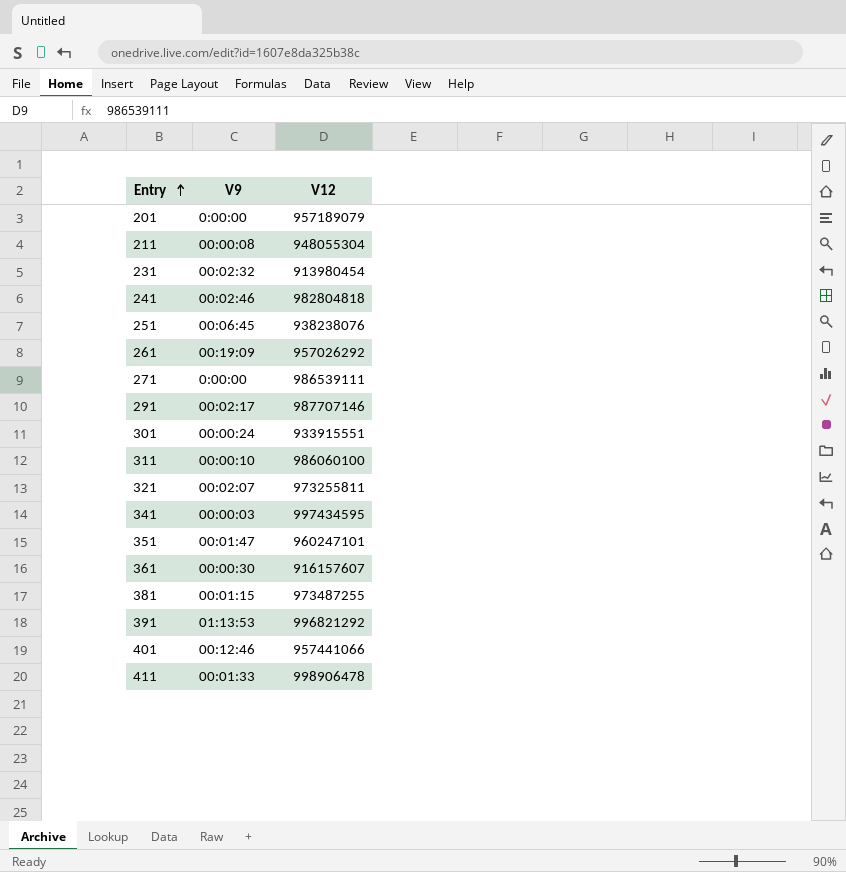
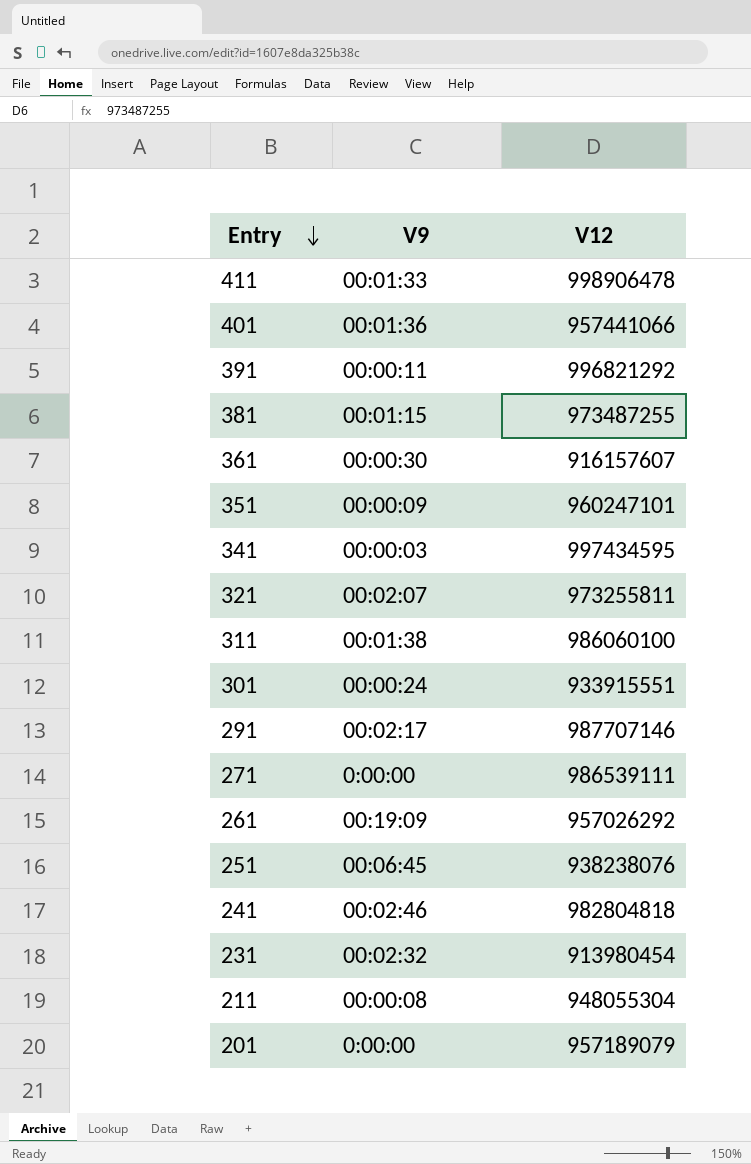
row order: Entry ascending -> Entry descending
401 | V9: 00:12:46 -> 00:01:36
391 | V9: 01:13:53 -> 00:00:11
351 | V9: 00:01:47 -> 00:00:09
311 | V9: 00:00:10 -> 00:01:38

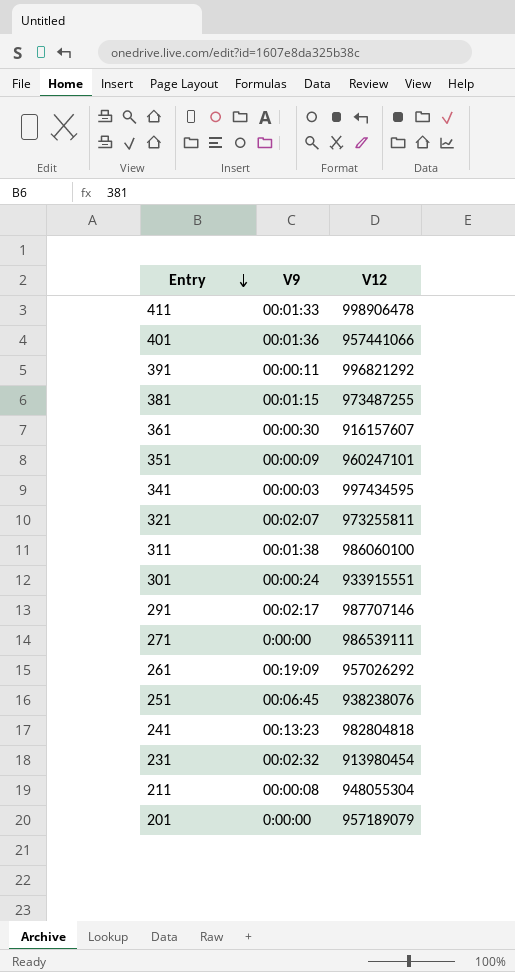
241 | V9: 00:02:46 -> 00:13:23

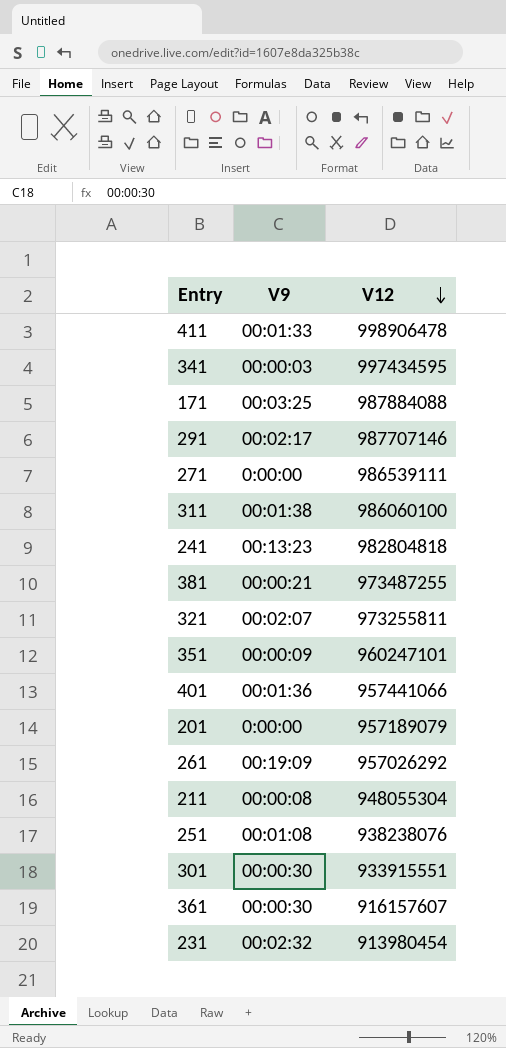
row order: Entry descending -> V12 descending
row 391: 00:00:11 | 996821292 -> none
row 171: none -> 00:03:25 | 987884088
381 | V9: 00:01:15 -> 00:00:21
251 | V9: 00:06:45 -> 00:01:08
301 | V9: 00:00:24 -> 00:00:30

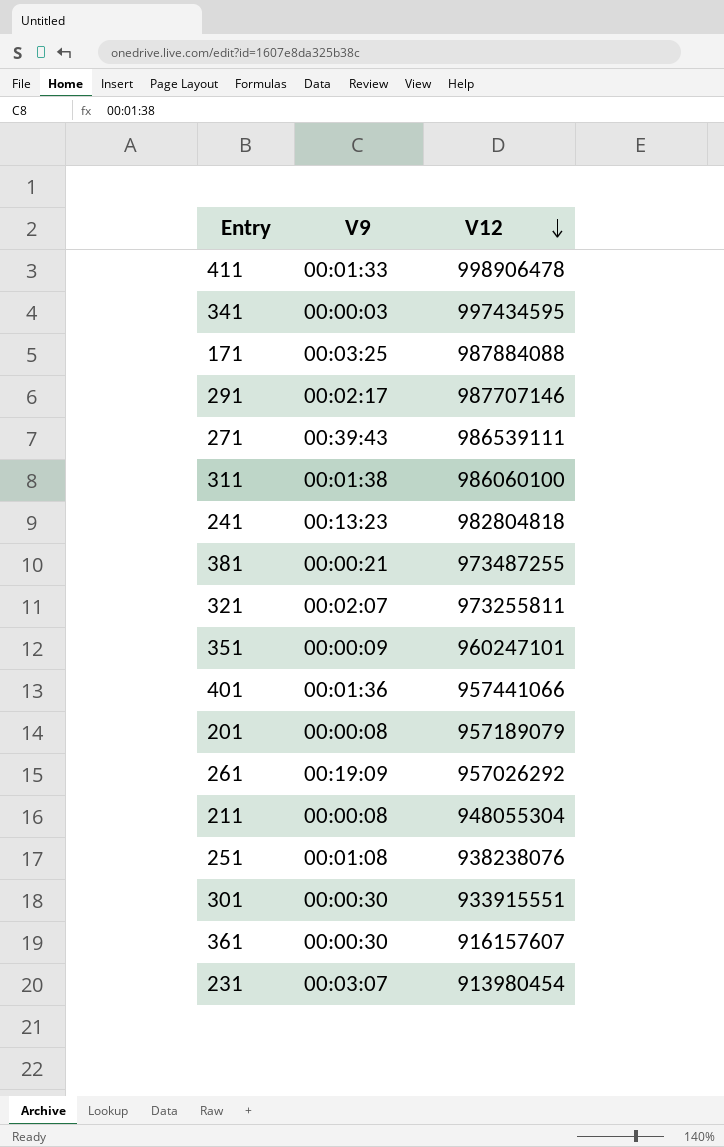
271 | V9: 0:00:00 -> 00:39:43
201 | V9: 0:00:00 -> 00:00:08
231 | V9: 00:02:32 -> 00:03:07

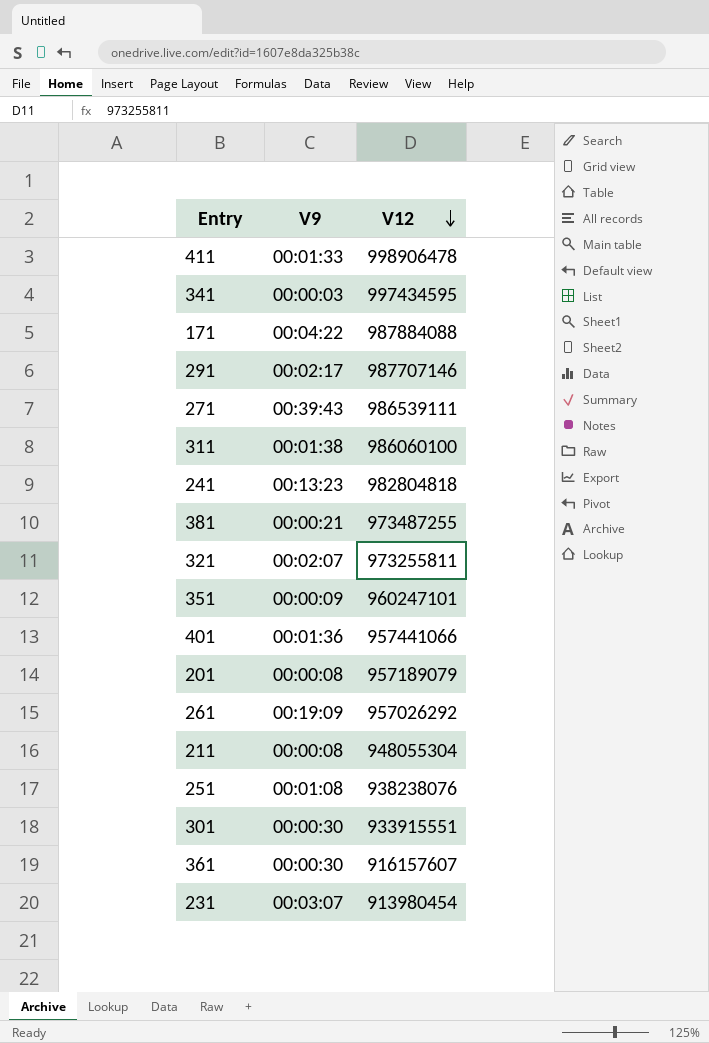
171 | V9: 00:03:25 -> 00:04:22

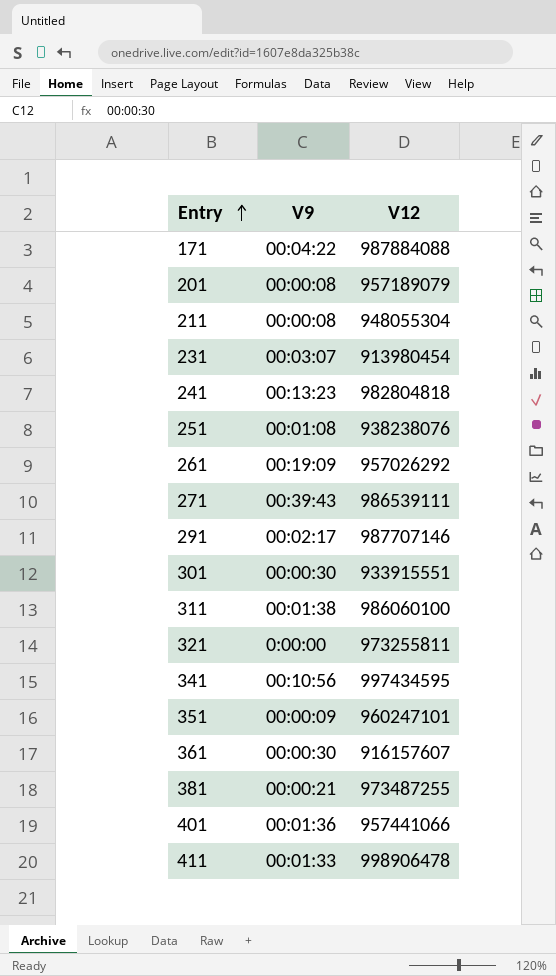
row order: V12 descending -> Entry ascending
321 | V9: 00:02:07 -> 0:00:00
341 | V9: 00:00:03 -> 00:10:56

